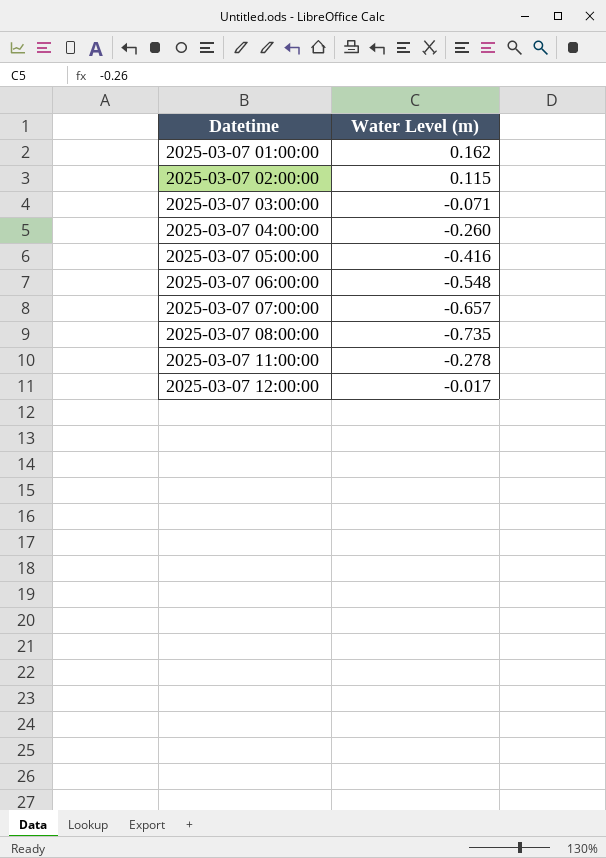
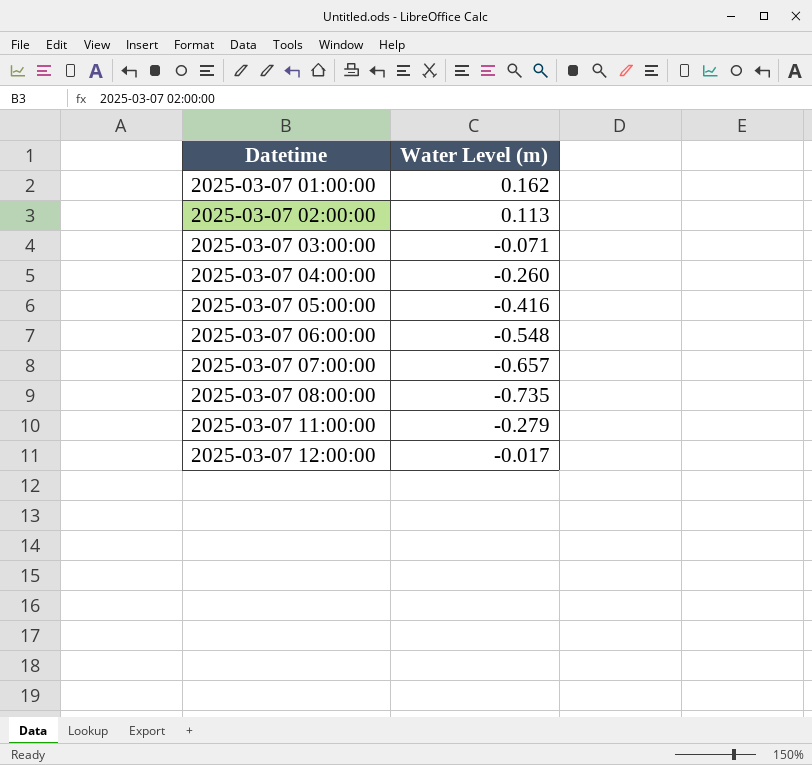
2025-03-07 02:00:00 | Water Level (m): 0.115 -> 0.113
2025-03-07 11:00:00 | Water Level (m): -0.278 -> -0.279

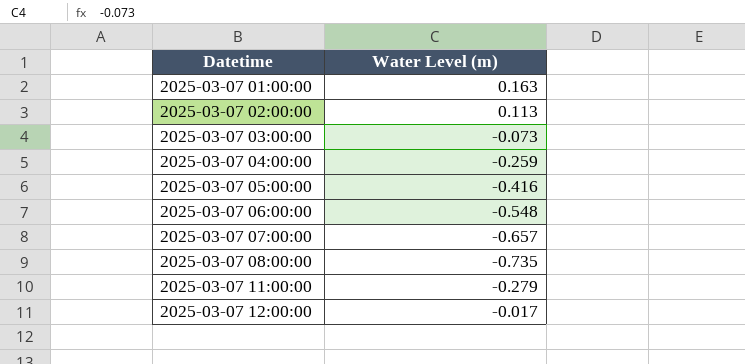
2025-03-07 01:00:00 | Water Level (m): 0.162 -> 0.163
2025-03-07 03:00:00 | Water Level (m): -0.071 -> -0.073
2025-03-07 04:00:00 | Water Level (m): -0.260 -> -0.259

